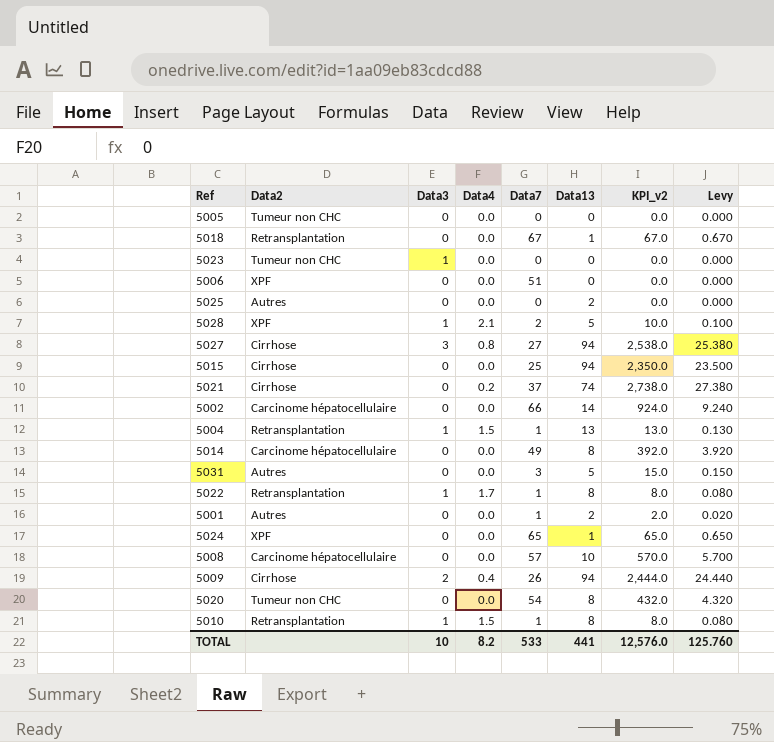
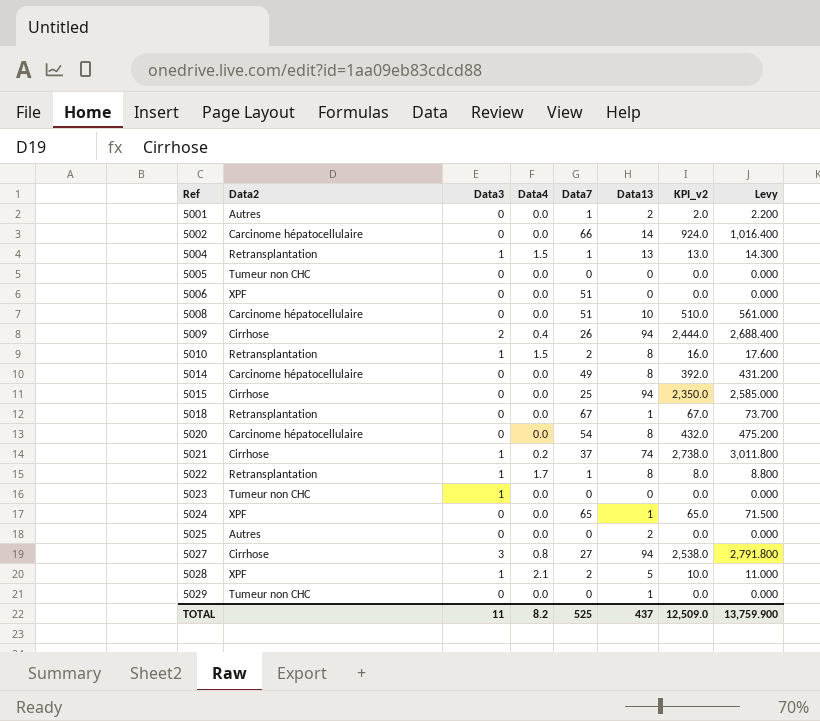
row order: none -> Ref ascending
column Levy | formula: [KPI_v2] * 0.01 -> [KPI_v2] * 1.1
row 5031: Autres | 0 | 0.0 | 3 | 5 | 15.0 | 0.150 -> none
5008 | Data7: 57 -> 51
5008 | KPI_v2: 570.0 -> 510.0
5010 | Data7: 1 -> 2
5010 | KPI_v2: 8.0 -> 16.0
5020 | Data2: Tumeur non CHC -> Carcinome hépatocellulaire
5021 | Data3: 0 -> 1
row 5029: none -> Tumeur non CHC | 0 | 0.0 | 0 | 1 | 0.0 | 0.000
TOTAL | Data3: 10 -> 11
TOTAL | Data7: 533 -> 525
TOTAL | Data13: 441 -> 437
TOTAL | KPI_v2: 12,576.0 -> 12,509.0
TOTAL | Levy: 125.760 -> 13,759.900

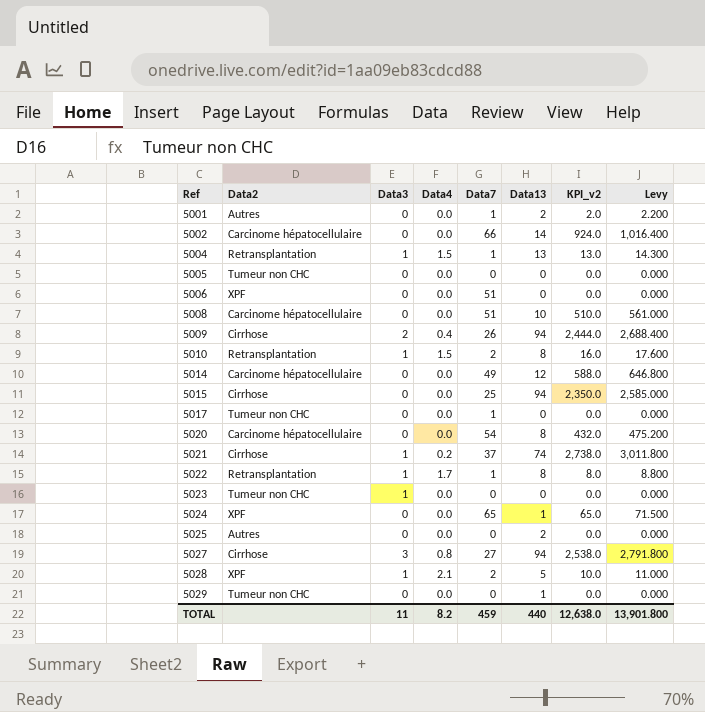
row 5018: Retransplantation | 0 | 0.0 | 67 | 1 | 67.0 | 73.700 -> none
5014 | Data13: 8 -> 12
5014 | KPI_v2: 392.0 -> 588.0
5014 | Levy: 431.200 -> 646.800
row 5017: none -> Tumeur non CHC | 0 | 0.0 | 1 | 0 | 0.0 | 0.000
TOTAL | Data7: 525 -> 459
TOTAL | Data13: 437 -> 440
TOTAL | KPI_v2: 12,509.0 -> 12,638.0
TOTAL | Levy: 13,759.900 -> 13,901.800

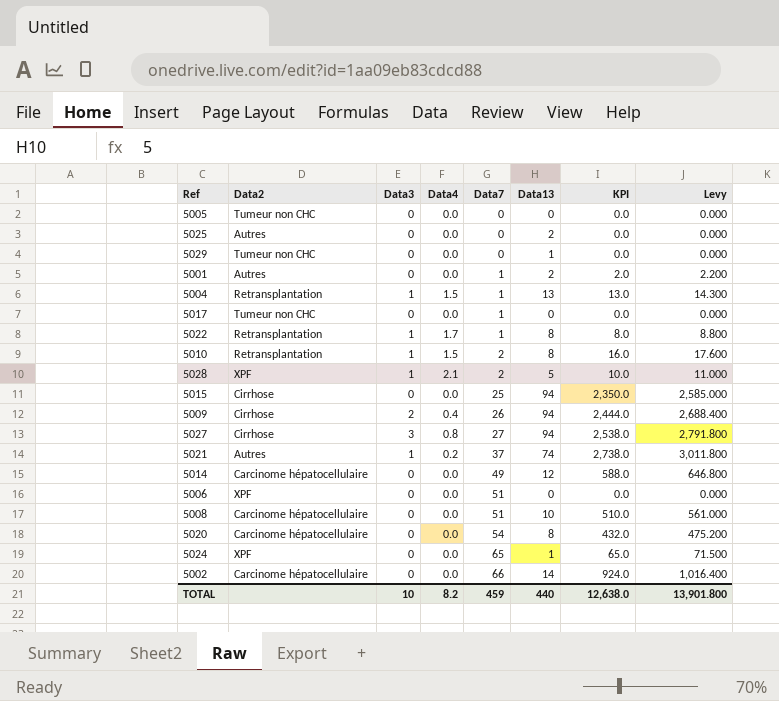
row order: Ref ascending -> Data7 ascending
column name: KPI_v2 -> KPI
row 5023: Tumeur non CHC | 1 | 0.0 | 0 | 0 | 0.0 | 0.000 -> none
5021 | Data2: Cirrhose -> Autres
TOTAL | Data3: 11 -> 10

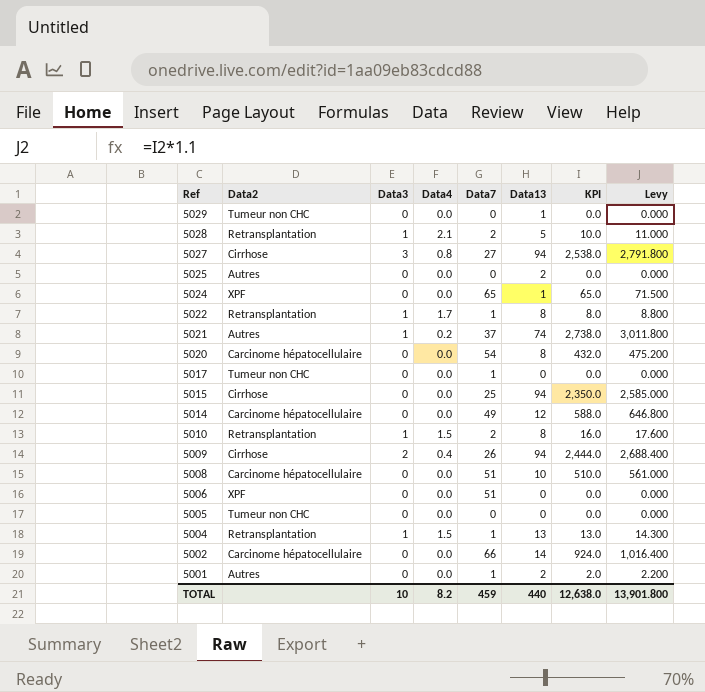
row order: Data7 ascending -> Ref descending
5028 | Data2: XPF -> Retransplantation

